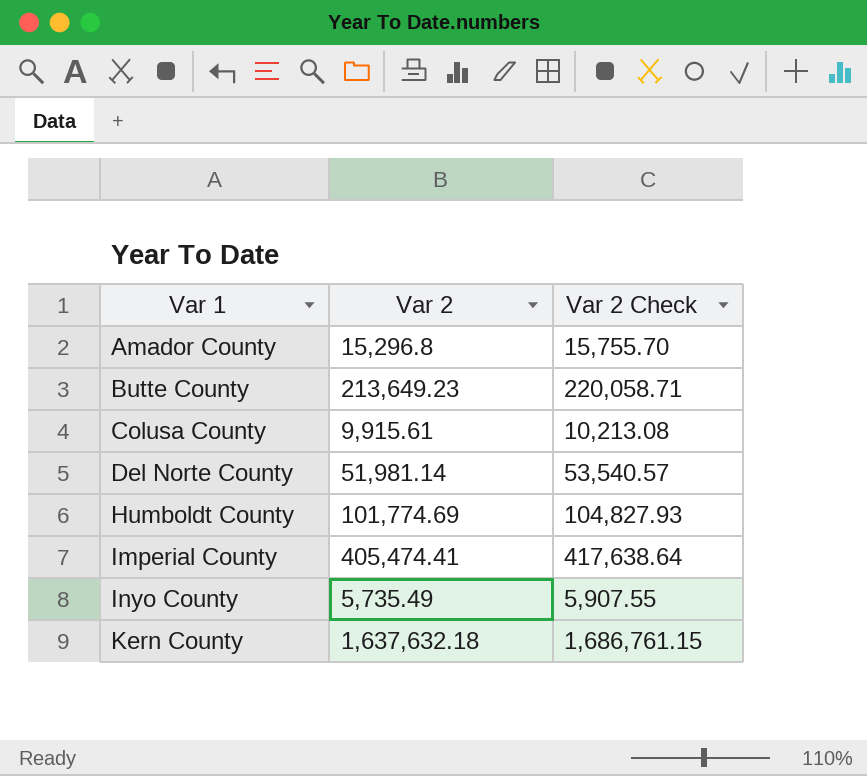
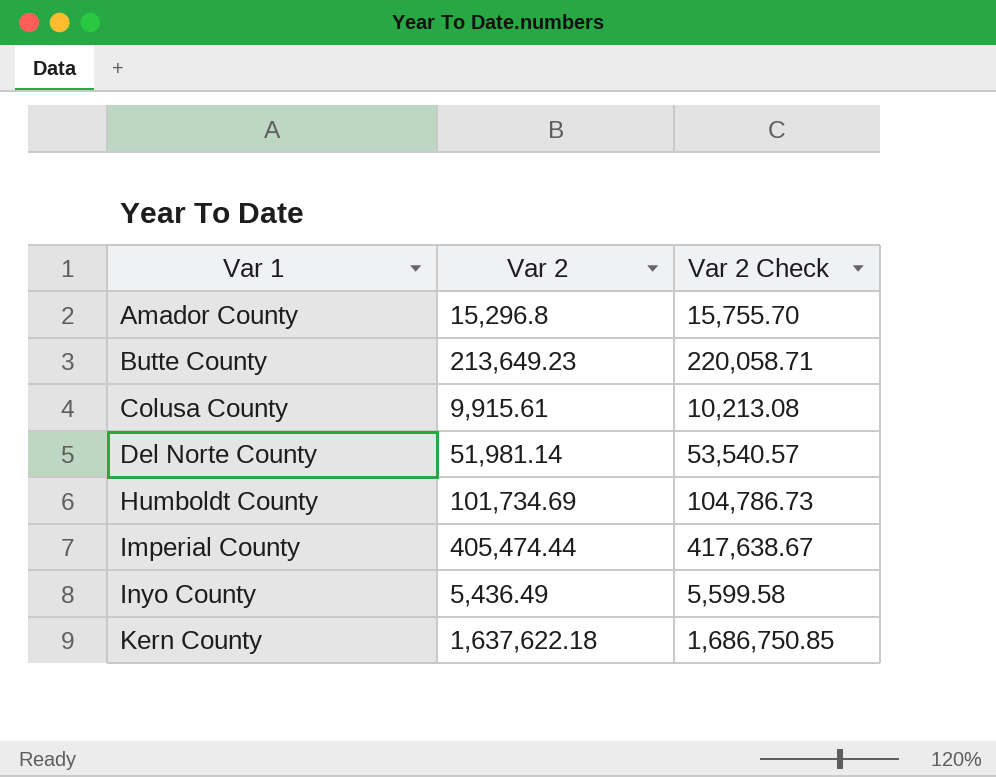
Humboldt County | Var 2: 101,774.69 -> 101,734.69
Humboldt County | Var 2 Check: 104,827.93 -> 104,786.73
Imperial County | Var 2: 405,474.41 -> 405,474.44
Imperial County | Var 2 Check: 417,638.64 -> 417,638.67
Inyo County | Var 2: 5,735.49 -> 5,436.49
Inyo County | Var 2 Check: 5,907.55 -> 5,599.58
Kern County | Var 2: 1,637,632.18 -> 1,637,622.18
Kern County | Var 2 Check: 1,686,761.15 -> 1,686,750.85

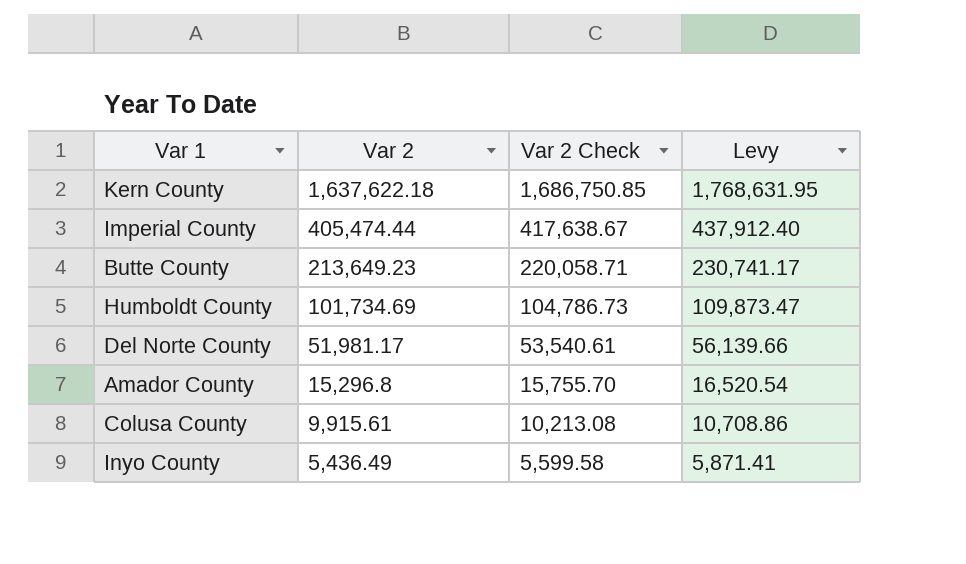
row order: Var 1 ascending -> Var 2 descending
column Levy | formula: none -> [Var 2] * 1.08
Del Norte County | Var 2: 51,981.14 -> 51,981.17
Del Norte County | Var 2 Check: 53,540.57 -> 53,540.61

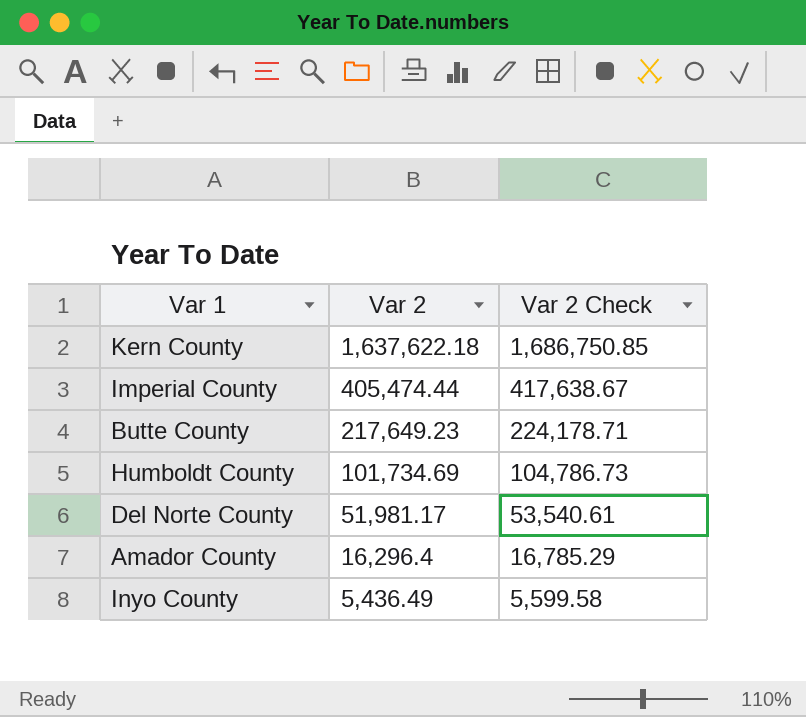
column Levy | formula: [Var 2] * 1.08 -> none
row Colusa County: 9,915.61 | 10,213.08 | 10,708.86 -> none
Butte County | Var 2: 213,649.23 -> 217,649.23
Butte County | Var 2 Check: 220,058.71 -> 224,178.71
Amador County | Var 2: 15,296.8 -> 16,296.4
Amador County | Var 2 Check: 15,755.70 -> 16,785.29

